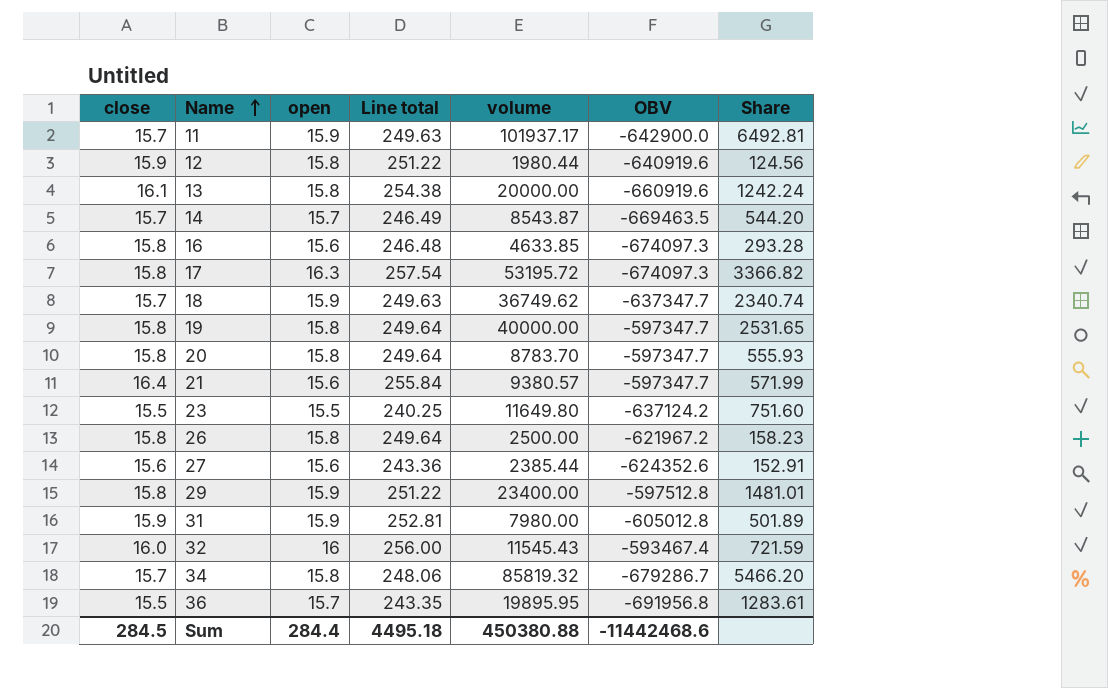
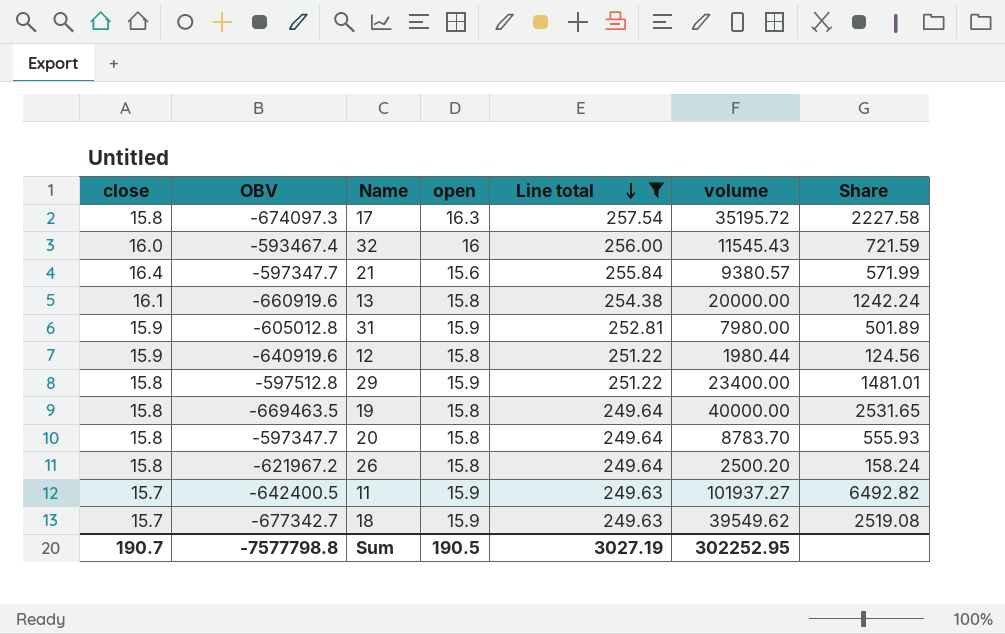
filter: none -> Line total >= 249.63
row order: Name ascending -> Line total descending
column OBV | position: 6 -> 2
17 | volume: 53195.72 -> 35195.72
17 | Share: 3366.82 -> 2227.58
19 | OBV: -597347.7 -> -669463.5
26 | volume: 2500.00 -> 2500.20
26 | Share: 158.23 -> 158.24
11 | OBV: -642900.0 -> -642400.5
11 | volume: 101937.17 -> 101937.27
11 | Share: 6492.81 -> 6492.82
18 | OBV: -637347.7 -> -677342.7
18 | volume: 36749.62 -> 39549.62
18 | Share: 2340.74 -> 2519.08
Sum | close: 284.5 -> 190.7
Sum | OBV: -11442468.6 -> -7577798.8
Sum | open: 284.4 -> 190.5
Sum | Line total: 4495.18 -> 3027.19
Sum | volume: 450380.88 -> 302252.95

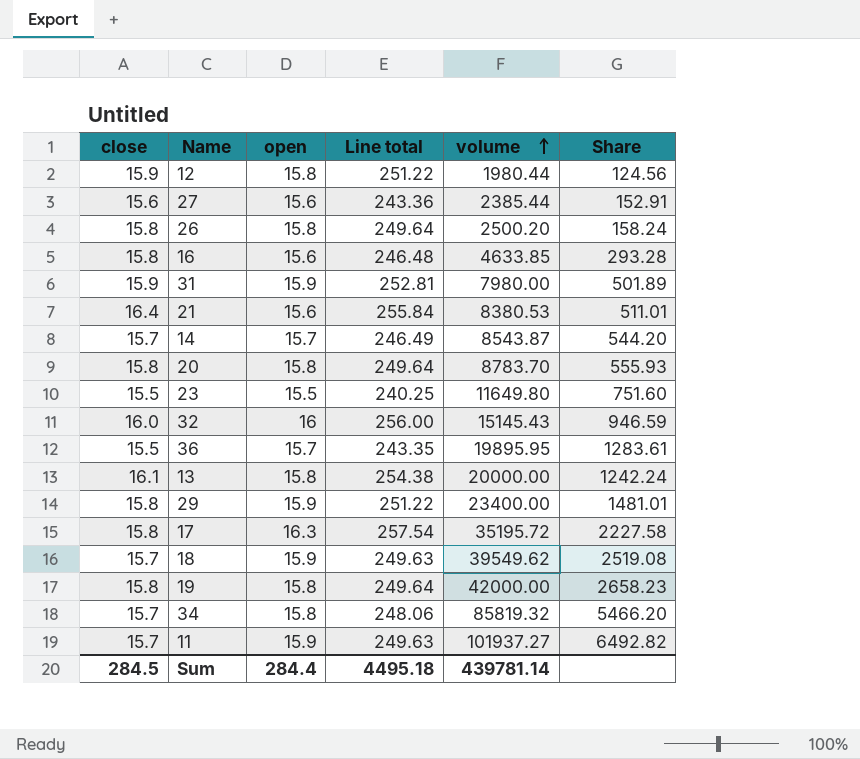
filter: Line total >= 249.63 -> none
row order: Line total descending -> volume ascending
column OBV | position: 2 -> none
21 | volume: 9380.57 -> 8380.53
21 | Share: 571.99 -> 511.01
32 | volume: 11545.43 -> 15145.43
32 | Share: 721.59 -> 946.59
19 | volume: 40000.00 -> 42000.00
19 | Share: 2531.65 -> 2658.23
Sum | close: 190.7 -> 284.5
Sum | open: 190.5 -> 284.4
Sum | Line total: 3027.19 -> 4495.18
Sum | volume: 302252.95 -> 439781.14

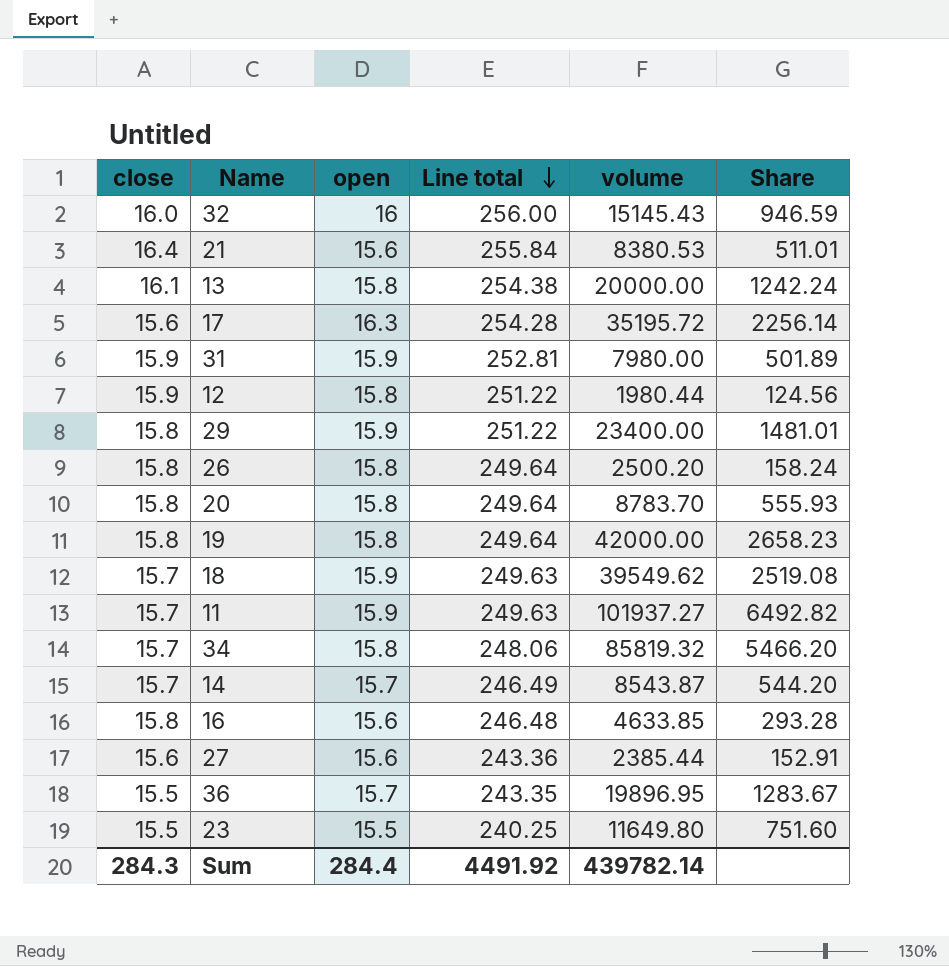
row order: volume ascending -> Line total descending
17 | close: 15.8 -> 15.6
17 | Line total: 257.54 -> 254.28
17 | Share: 2227.58 -> 2256.14
36 | volume: 19895.95 -> 19896.95
36 | Share: 1283.61 -> 1283.67
Sum | close: 284.5 -> 284.3
Sum | Line total: 4495.18 -> 4491.92
Sum | volume: 439781.14 -> 439782.14

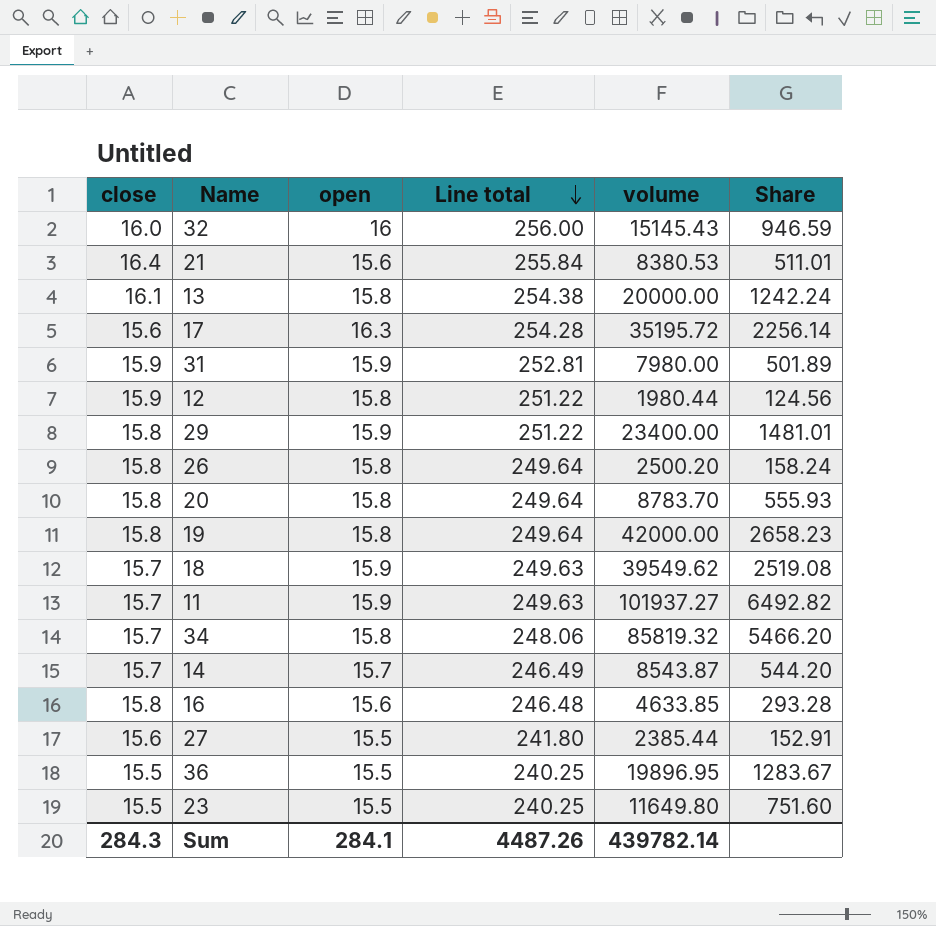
27 | open: 15.6 -> 15.5
27 | Line total: 243.36 -> 241.80
36 | open: 15.7 -> 15.5
36 | Line total: 243.35 -> 240.25
Sum | open: 284.4 -> 284.1
Sum | Line total: 4491.92 -> 4487.26

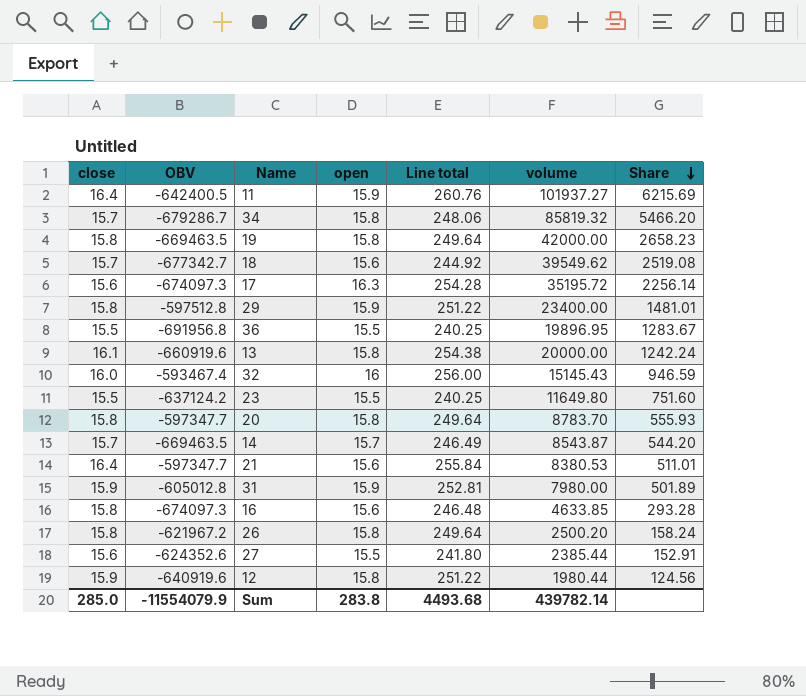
row order: Line total descending -> Share descending
column OBV | position: none -> 2
11 | close: 15.7 -> 16.4
11 | Line total: 249.63 -> 260.76
11 | Share: 6492.82 -> 6215.69
18 | open: 15.9 -> 15.6
18 | Line total: 249.63 -> 244.92
Sum | close: 284.3 -> 285.0
Sum | open: 284.1 -> 283.8
Sum | Line total: 4487.26 -> 4493.68

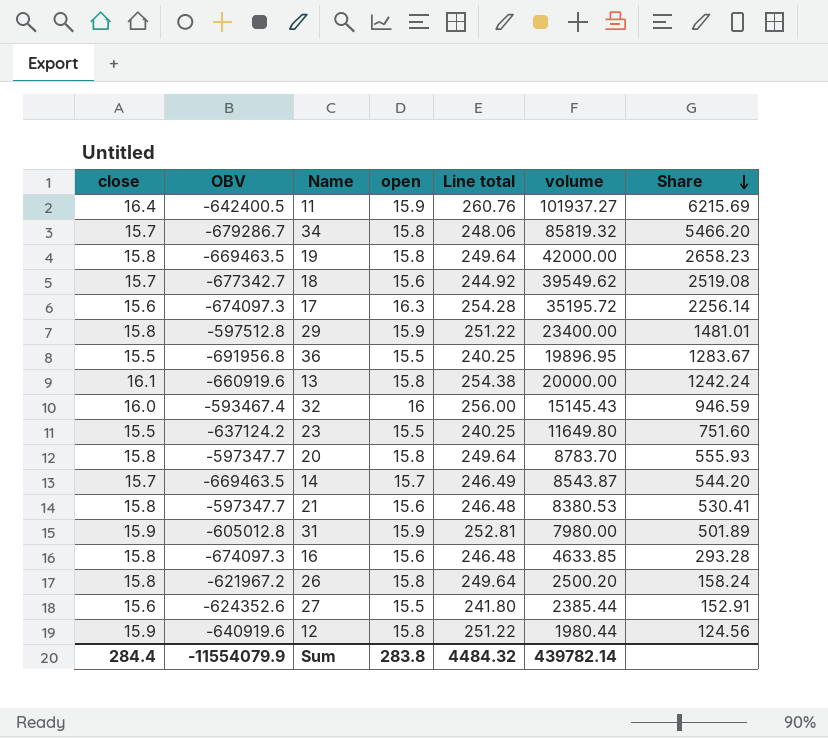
21 | close: 16.4 -> 15.8
21 | Line total: 255.84 -> 246.48
21 | Share: 511.01 -> 530.41
Sum | close: 285.0 -> 284.4
Sum | Line total: 4493.68 -> 4484.32

